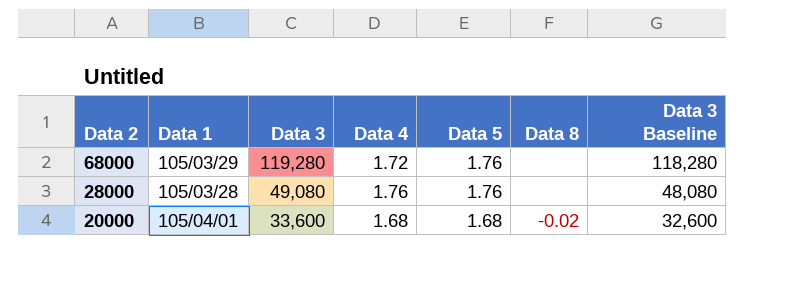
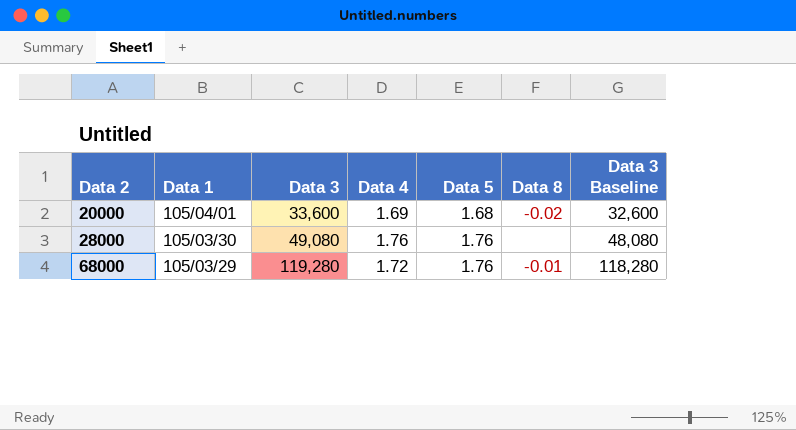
row order: Data 2 descending -> Data 2 ascending
20000 | Data 4: 1.68 -> 1.69
28000 | Data 1: 105/03/28 -> 105/03/30
68000 | Data 8: none -> -0.01

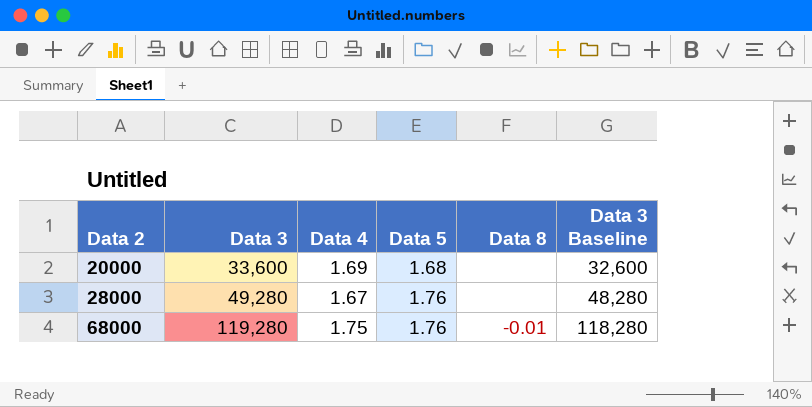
column Data 1 | position: 2 -> none
20000 | Data 8: -0.02 -> none
28000 | Data 3: 49,080 -> 49,280
28000 | Data 4: 1.76 -> 1.67
28000 | Data 3 Baseline: 48,080 -> 48,280
68000 | Data 4: 1.72 -> 1.75

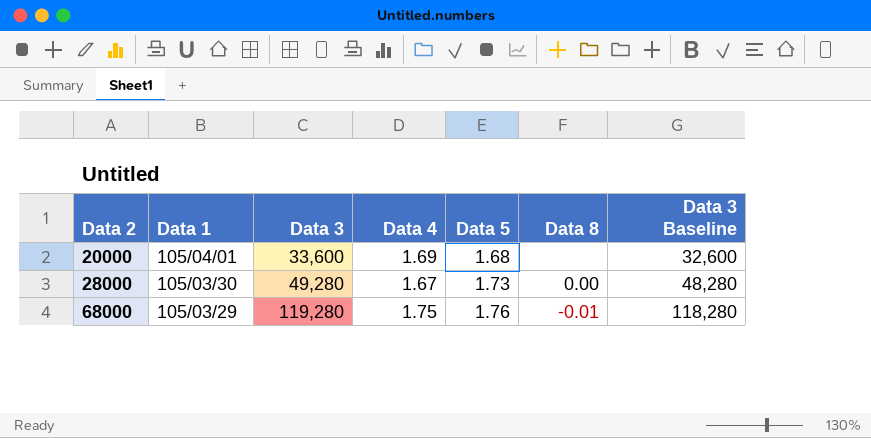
column Data 1 | position: none -> 2
28000 | Data 5: 1.76 -> 1.73
28000 | Data 8: none -> 0.00

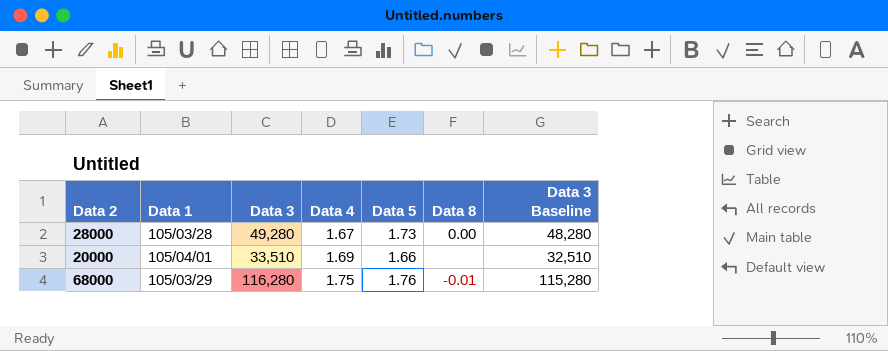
row order: Data 2 ascending -> Data 4 ascending
28000 | Data 1: 105/03/30 -> 105/03/28
20000 | Data 3: 33,600 -> 33,510
20000 | Data 5: 1.68 -> 1.66
20000 | Data 3 Baseline: 32,600 -> 32,510
68000 | Data 3: 119,280 -> 116,280
68000 | Data 3 Baseline: 118,280 -> 115,280

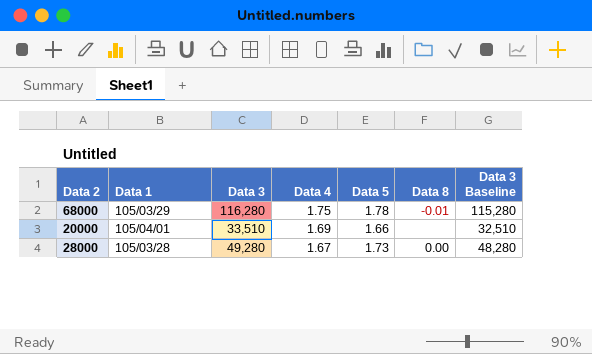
row order: Data 4 ascending -> Data 4 descending
68000 | Data 5: 1.76 -> 1.78

